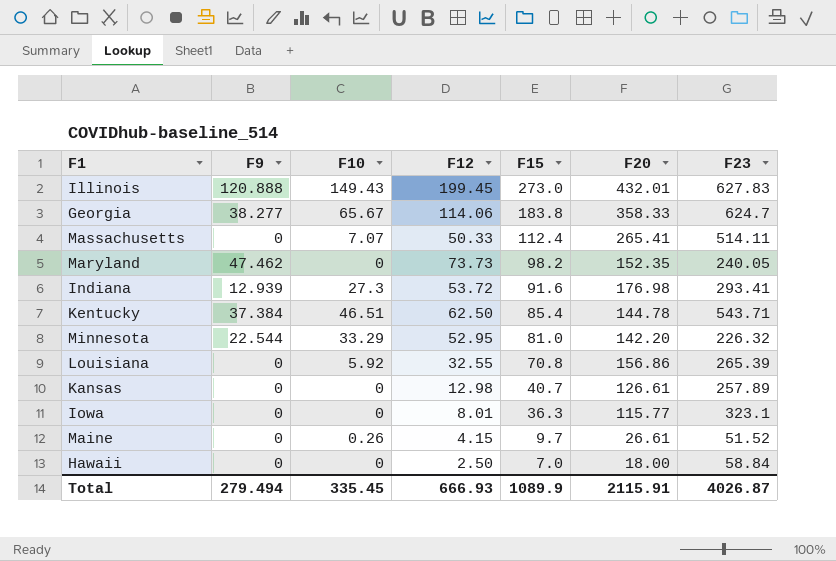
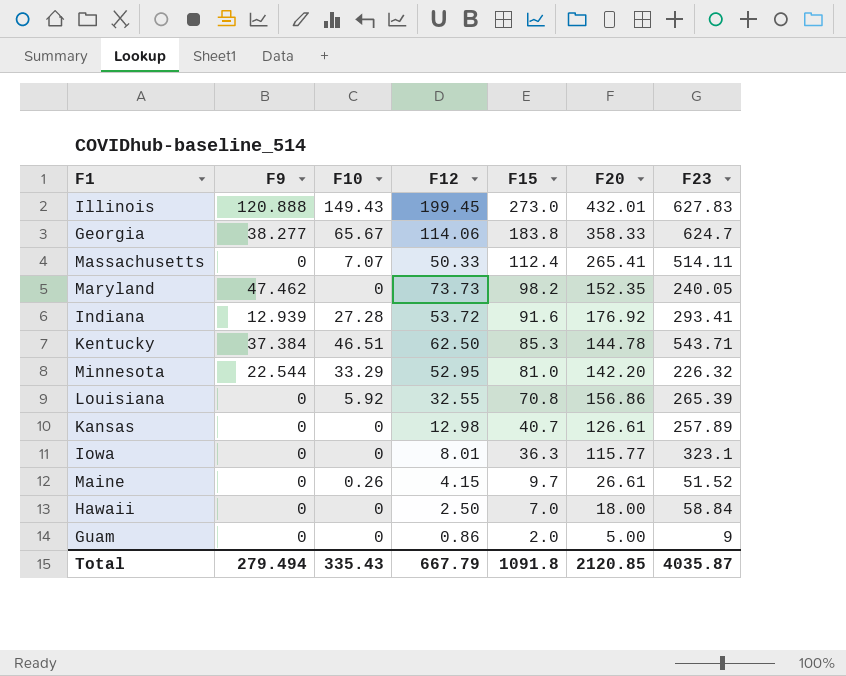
Indiana | F10: 27.3 -> 27.28
Indiana | F20: 176.98 -> 176.92
Kentucky | F15: 85.4 -> 85.3
row Guam: none -> 0 | 0 | 0.86 | 2.0 | 5.00 | 9
Total | F10: 335.45 -> 335.43
Total | F12: 666.93 -> 667.79
Total | F15: 1089.9 -> 1091.8
Total | F20: 2115.91 -> 2120.85
Total | F23: 4026.87 -> 4035.87

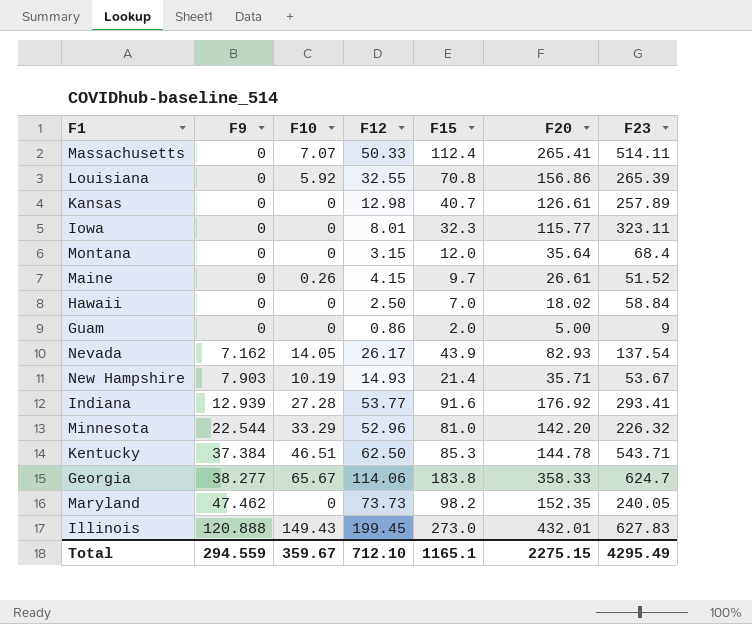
row order: F15 descending -> F9 ascending
Iowa | F15: 36.3 -> 32.3
Iowa | F23: 323.1 -> 323.11
row Montana: none -> 0 | 0 | 3.15 | 12.0 | 35.64 | 68.4
Hawaii | F20: 18.00 -> 18.02
row Nevada: none -> 7.162 | 14.05 | 26.17 | 43.9 | 82.93 | 137.54
row New Hampshire: none -> 7.903 | 10.19 | 14.93 | 21.4 | 35.71 | 53.67
Indiana | F12: 53.72 -> 53.77
Minnesota | F12: 52.95 -> 52.96
Total | F9: 279.494 -> 294.559
Total | F10: 335.43 -> 359.67
Total | F12: 667.79 -> 712.10
Total | F15: 1091.8 -> 1165.1
Total | F20: 2120.85 -> 2275.15
Total | F23: 4035.87 -> 4295.49

